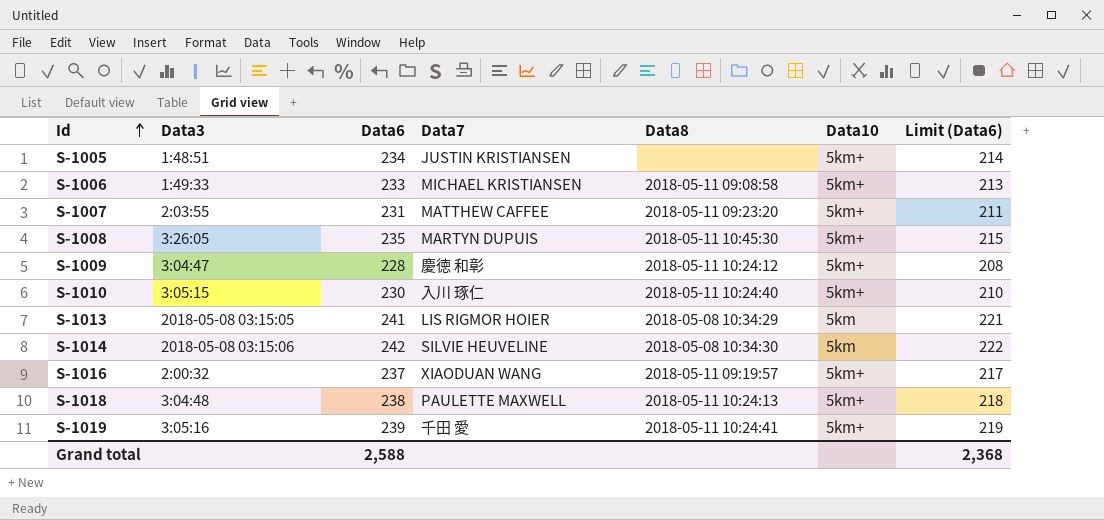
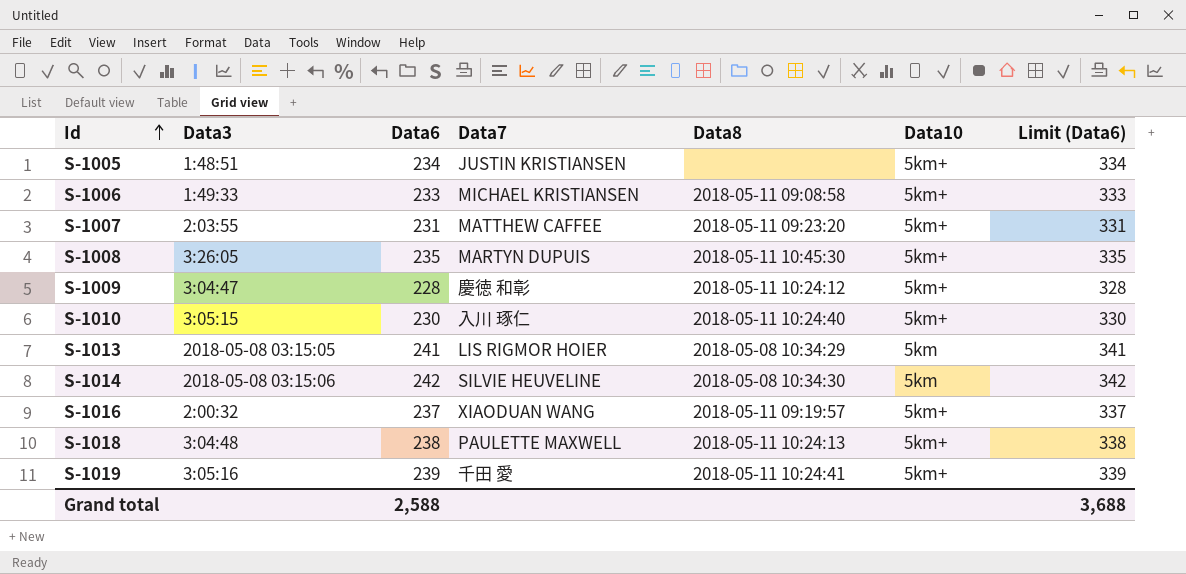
column Limit (Data6) | formula: [Data6] - 20 -> [Data6] + 100
Grand total | Limit (Data6): 2,368 -> 3,688

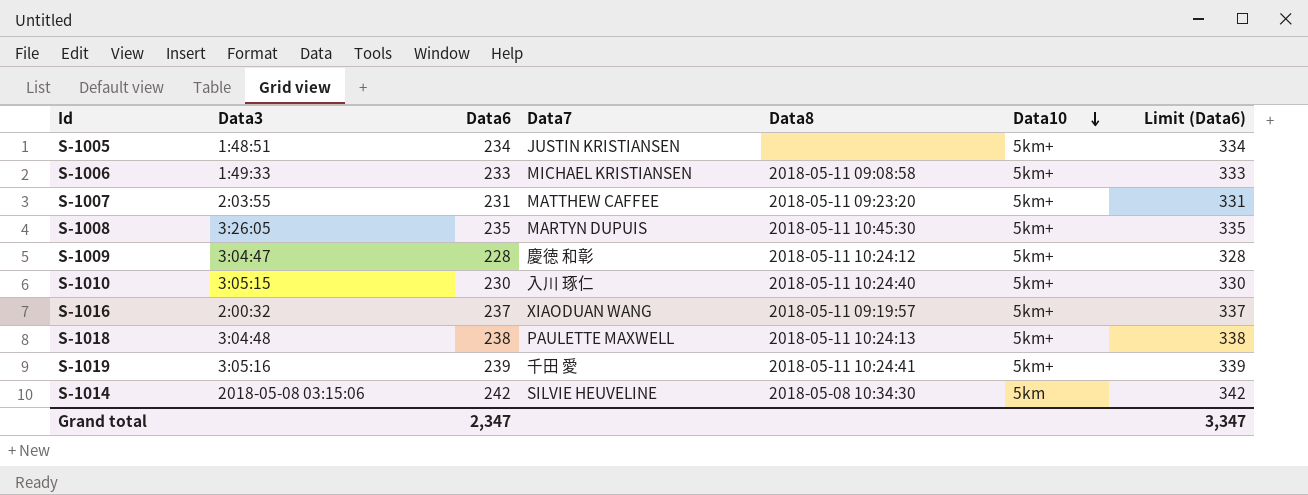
row order: Id ascending -> Data10 descending
row S-1013: 2018-05-08 03:15:05 | 241 | LIS RIGMOR HOIER | 2018-05-08 10:34:29 | 5km | 341 -> none
Grand total | Data6: 2,588 -> 2,347
Grand total | Limit (Data6): 3,688 -> 3,347

